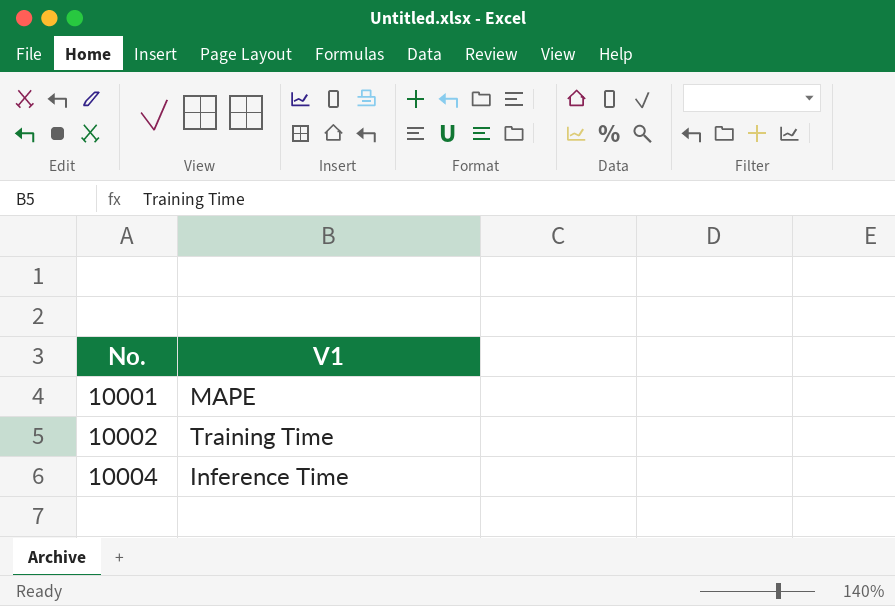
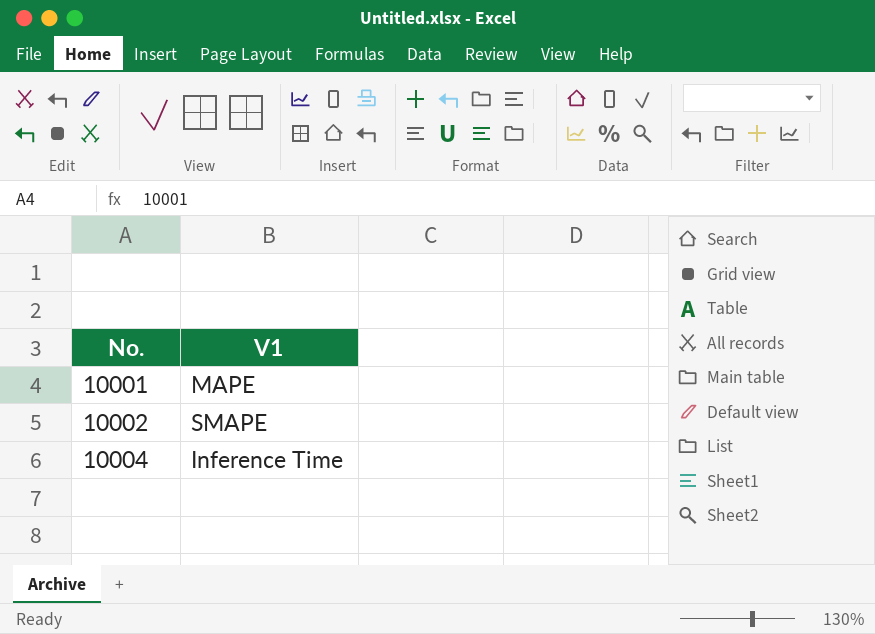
10002 | V1: Training Time -> SMAPE

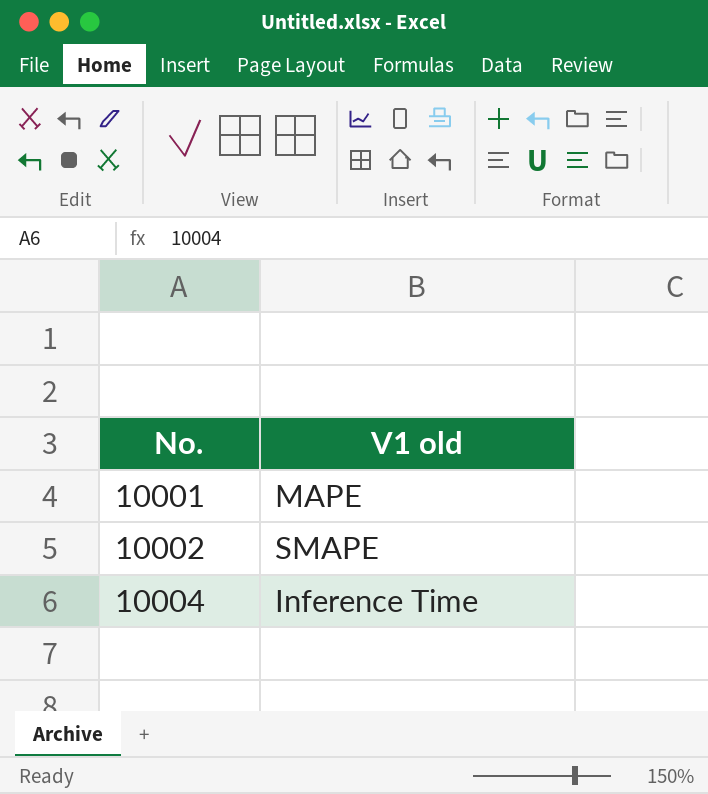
column name: V1 -> V1 old

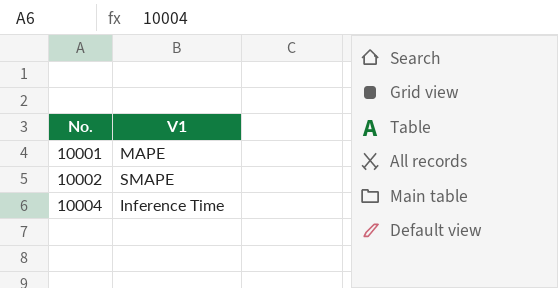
column name: V1 old -> V1

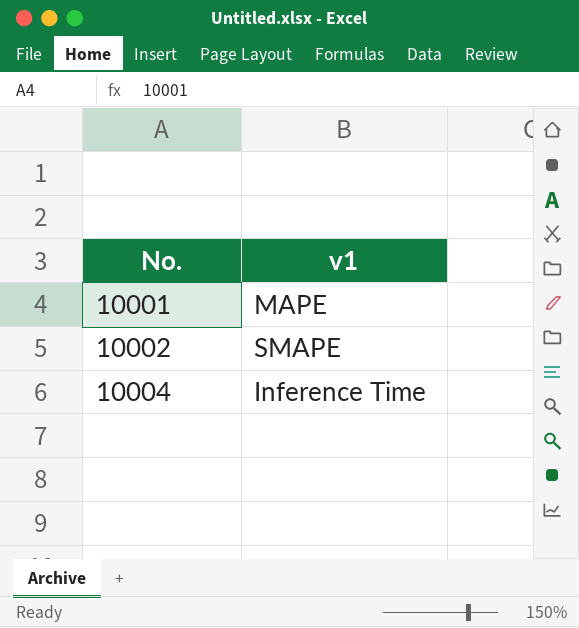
column name: V1 -> v1

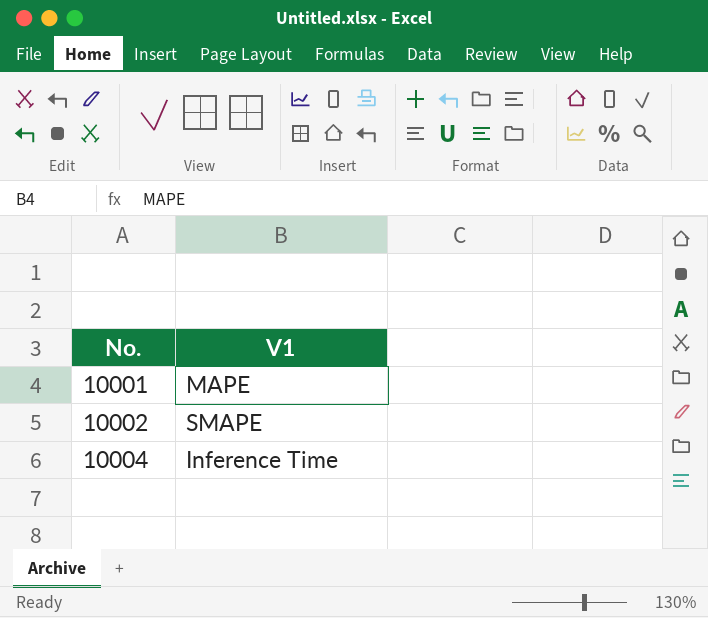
column name: v1 -> V1

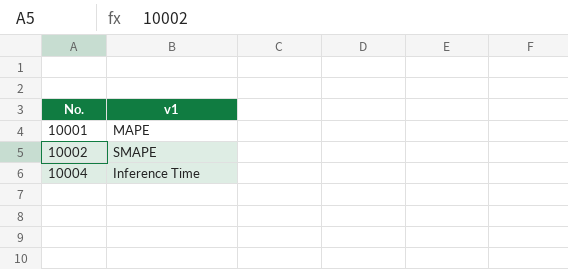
column name: V1 -> v1

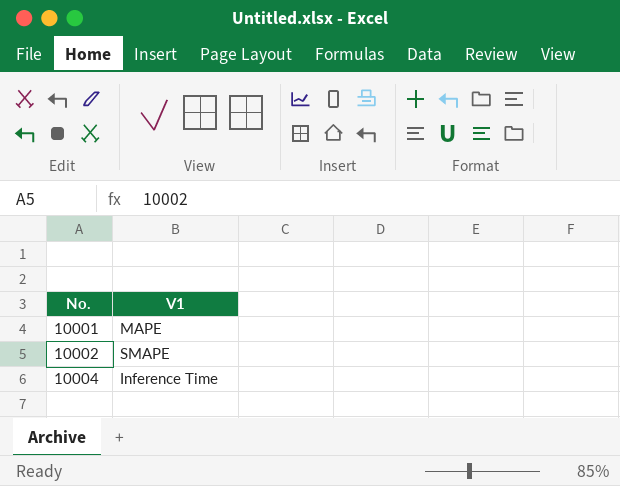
column name: v1 -> V1

